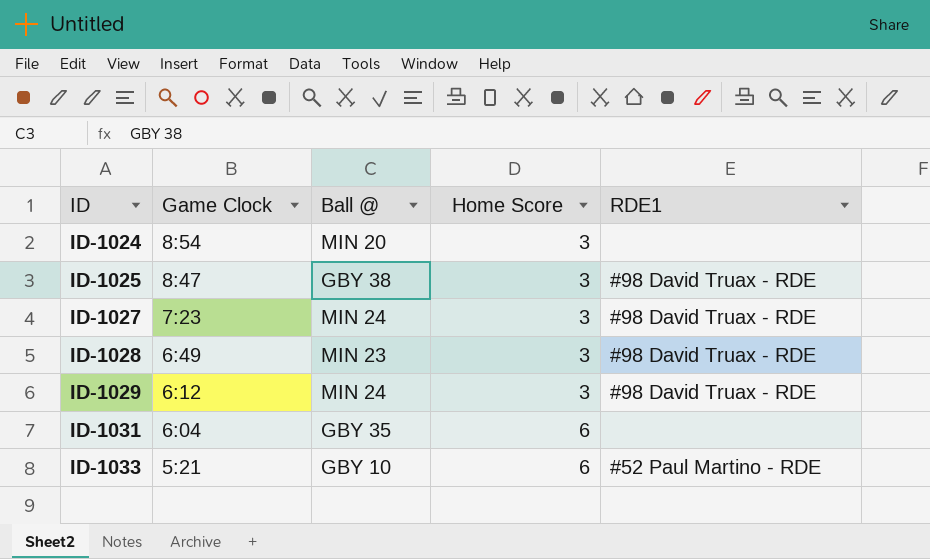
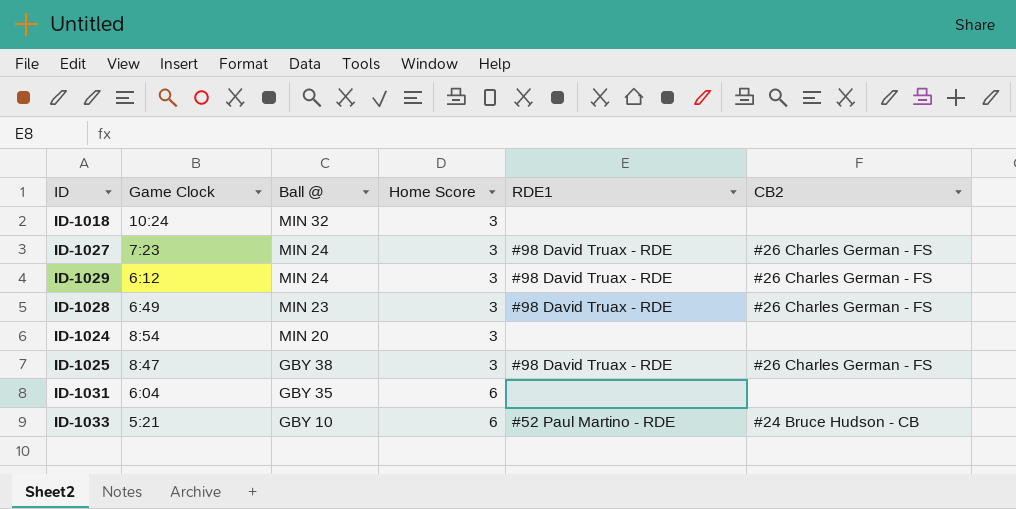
row order: ID ascending -> Ball @ descending
column CB2 | position: none -> 6
row ID-1018: none -> 10:24 | MIN 32 | 3 | none | none

